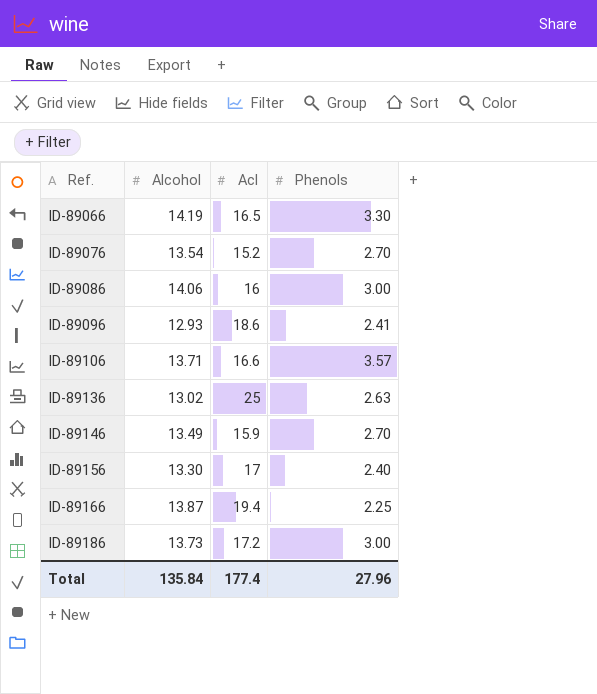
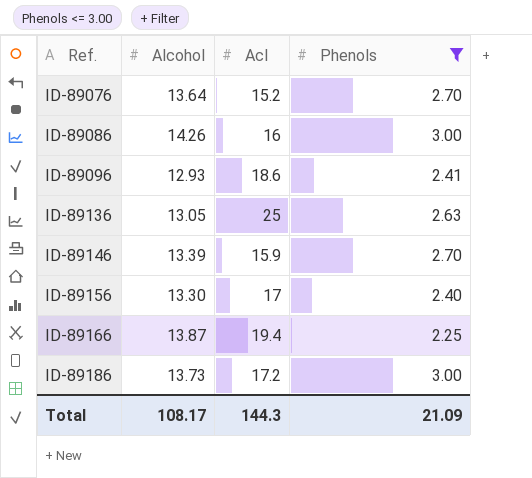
filter: none -> Phenols <= 3.00
ID-89076 | Alcohol: 13.54 -> 13.64
ID-89086 | Alcohol: 14.06 -> 14.26
ID-89136 | Alcohol: 13.02 -> 13.05
ID-89146 | Alcohol: 13.49 -> 13.39
Total | Alcohol: 135.84 -> 108.17
Total | Acl: 177.4 -> 144.3
Total | Phenols: 27.96 -> 21.09

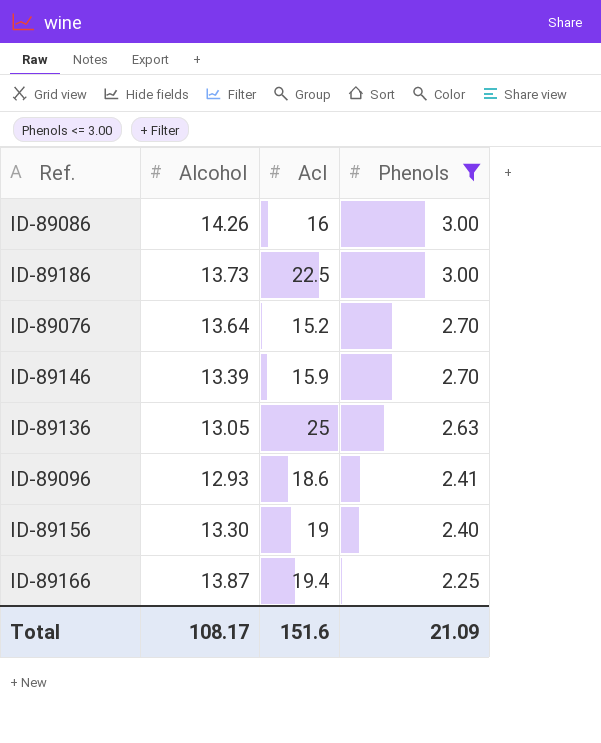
row order: Ref. ascending -> Phenols descending
ID-89186 | Acl: 17.2 -> 22.5
ID-89156 | Acl: 17 -> 19
Total | Acl: 144.3 -> 151.6

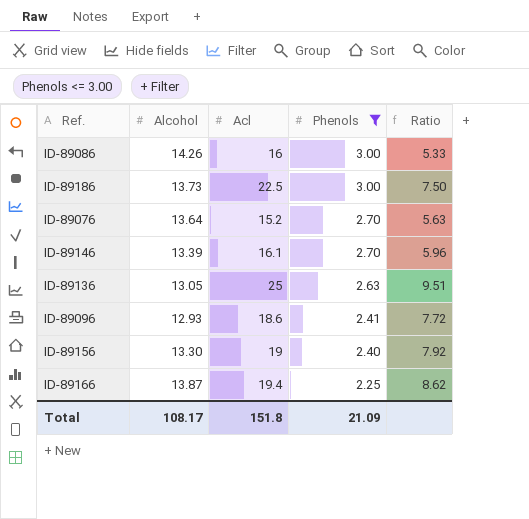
column Ratio | formula: none -> [Acl] / [Phenols]
ID-89146 | Acl: 15.9 -> 16.1
Total | Acl: 151.6 -> 151.8

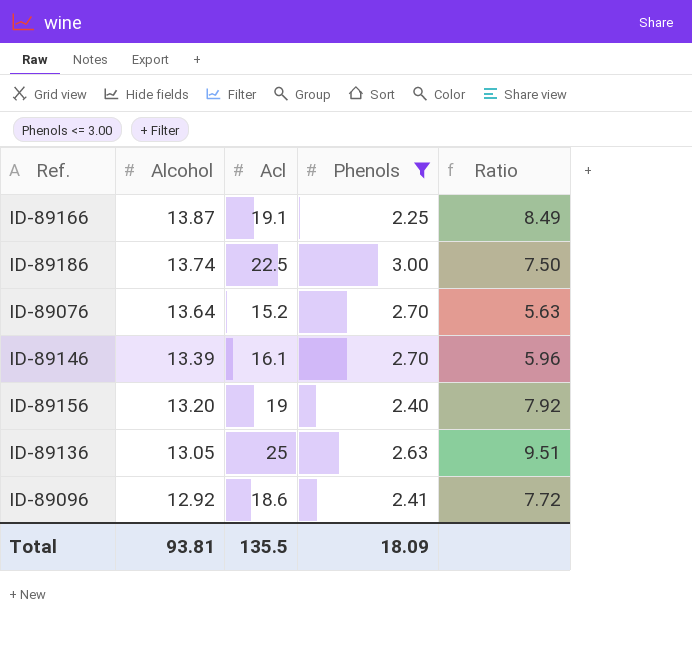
row order: Phenols descending -> Alcohol descending
row ID-89086: 14.26 | 16 | 3.00 | 5.33 -> none
ID-89166 | Acl: 19.4 -> 19.1
ID-89166 | Ratio: 8.62 -> 8.49
ID-89186 | Alcohol: 13.73 -> 13.74
ID-89156 | Alcohol: 13.30 -> 13.20
ID-89096 | Alcohol: 12.93 -> 12.92
Total | Alcohol: 108.17 -> 93.81
Total | Acl: 151.8 -> 135.5
Total | Phenols: 21.09 -> 18.09

